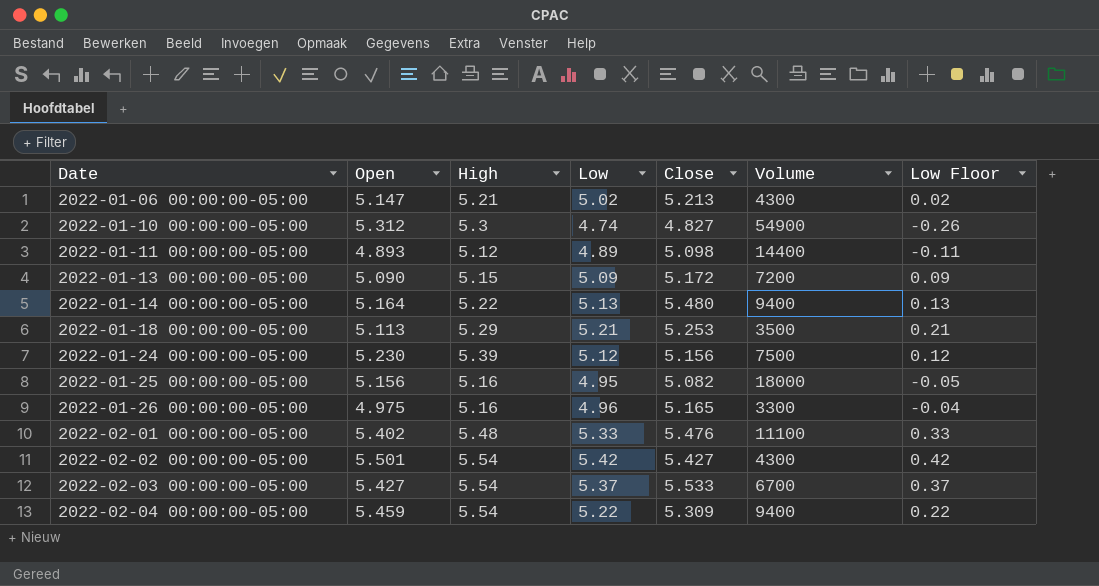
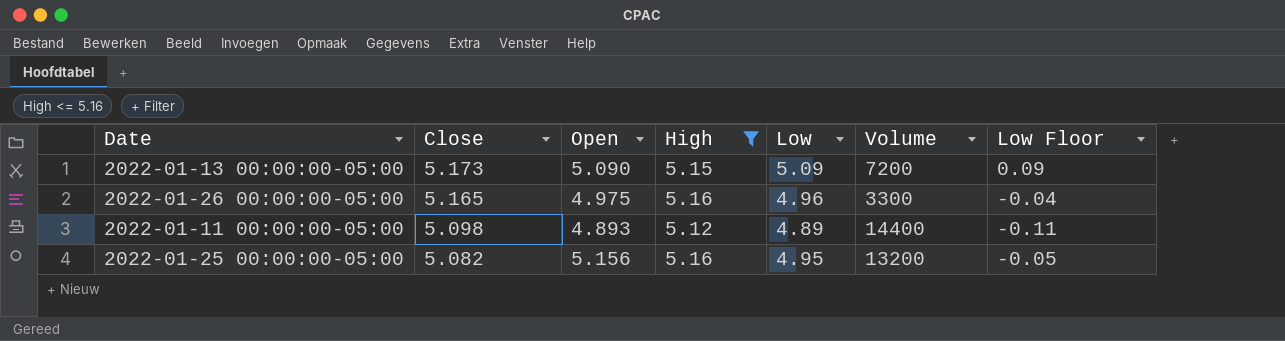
filter: none -> High <= 5.16
row order: Date ascending -> Close descending
column Close | position: 5 -> 2
2022-01-13 00:00:00-05:00 | Close: 5.172 -> 5.173
2022-01-25 00:00:00-05:00 | Volume: 18000 -> 13200

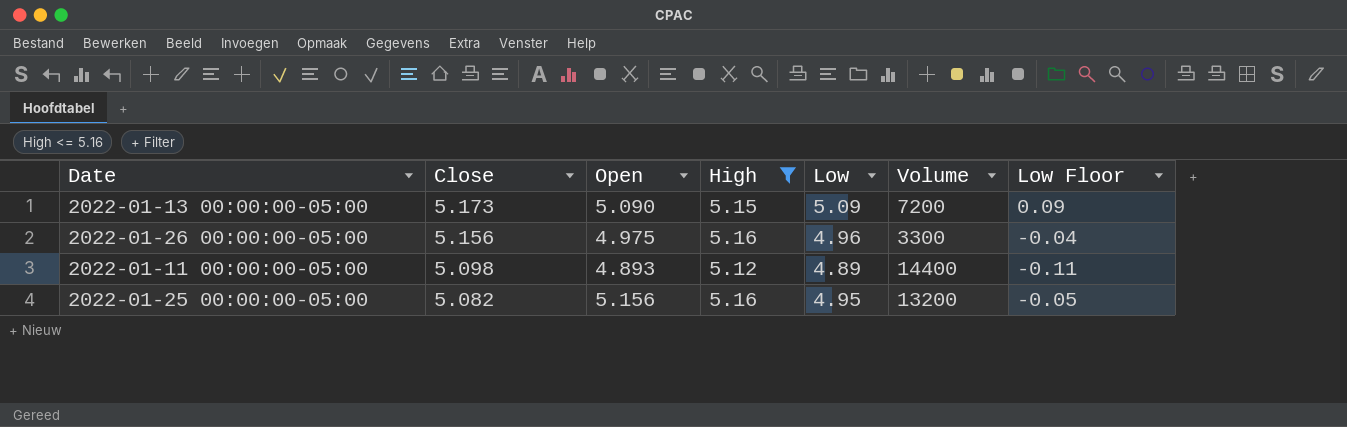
2022-01-26 00:00:00-05:00 | Close: 5.165 -> 5.156

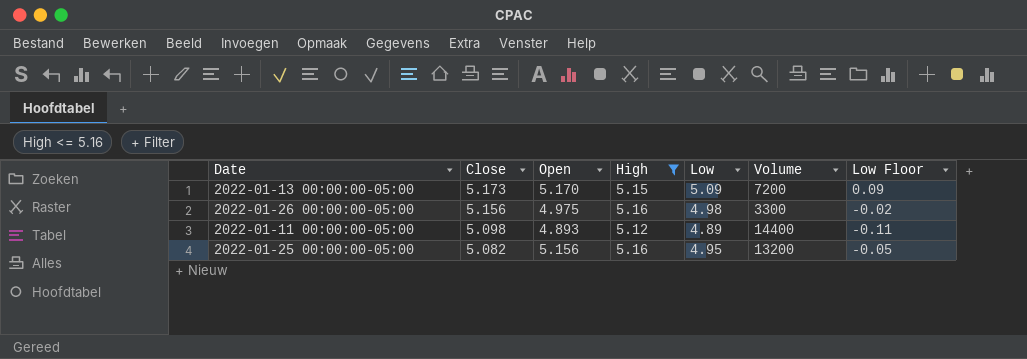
2022-01-13 00:00:00-05:00 | Open: 5.090 -> 5.170
2022-01-26 00:00:00-05:00 | Low: 4.96 -> 4.98
2022-01-26 00:00:00-05:00 | Low Floor: -0.04 -> -0.02

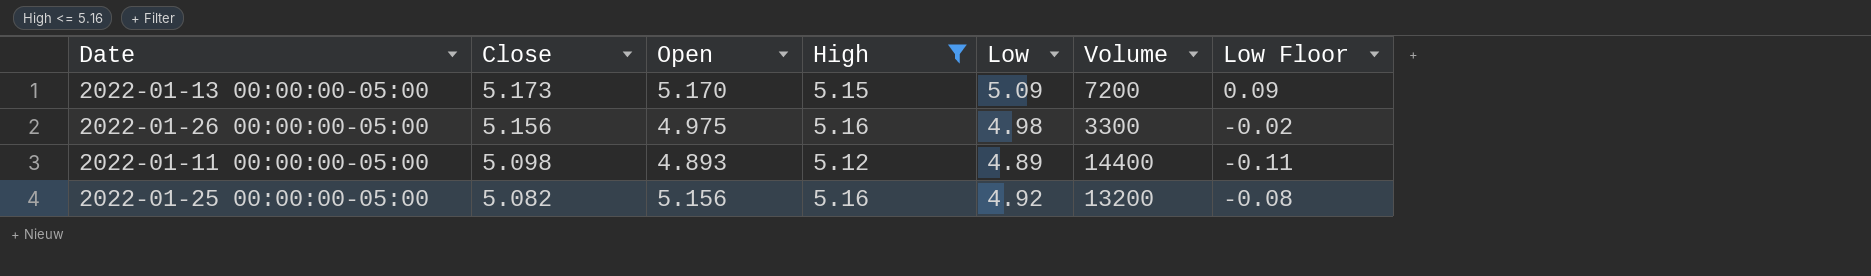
2022-01-25 00:00:00-05:00 | Low: 4.95 -> 4.92
2022-01-25 00:00:00-05:00 | Low Floor: -0.05 -> -0.08

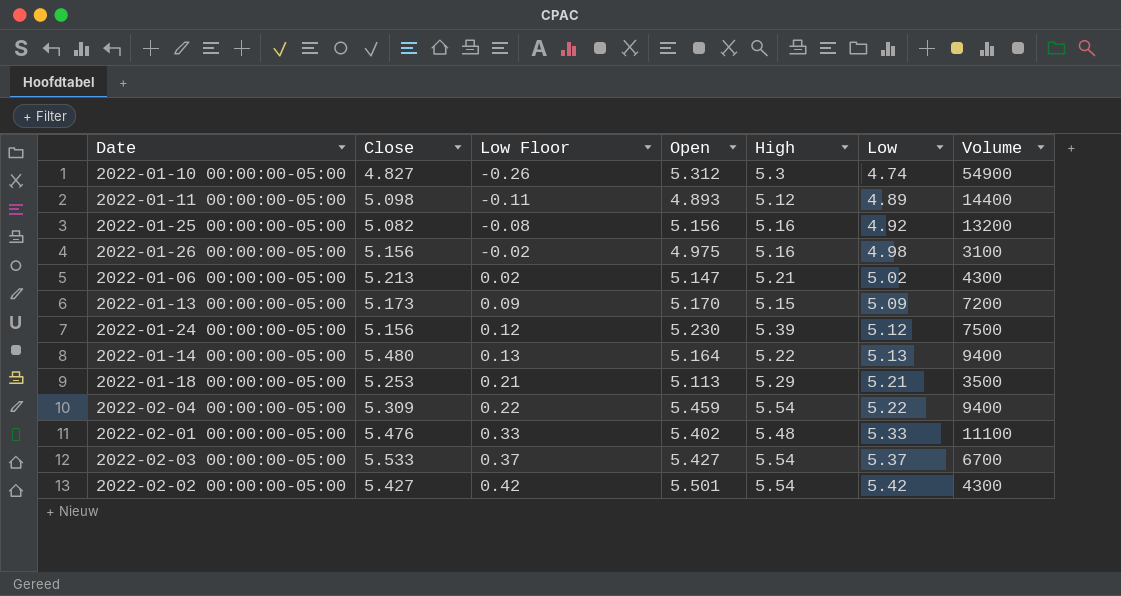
filter: High <= 5.16 -> none
row order: Close descending -> Low Floor ascending
column Low Floor | position: 7 -> 3
2022-01-26 00:00:00-05:00 | Volume: 3300 -> 3100

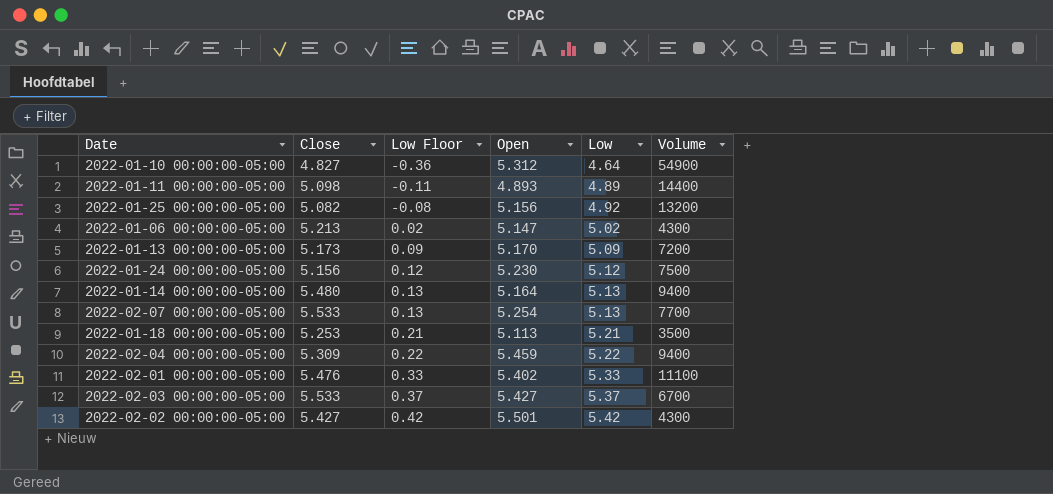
column High | position: 5 -> none
row 2022-01-26 00:00:00-05:00: 5.156 | -0.02 | 4.975 | 5.16 | 4.98 | 3100 -> none
2022-01-10 00:00:00-05:00 | Low Floor: -0.26 -> -0.36
2022-01-10 00:00:00-05:00 | Low: 4.74 -> 4.64
row 2022-02-07 00:00:00-05:00: none -> 5.533 | 0.13 | 5.254 | 5.13 | 7700

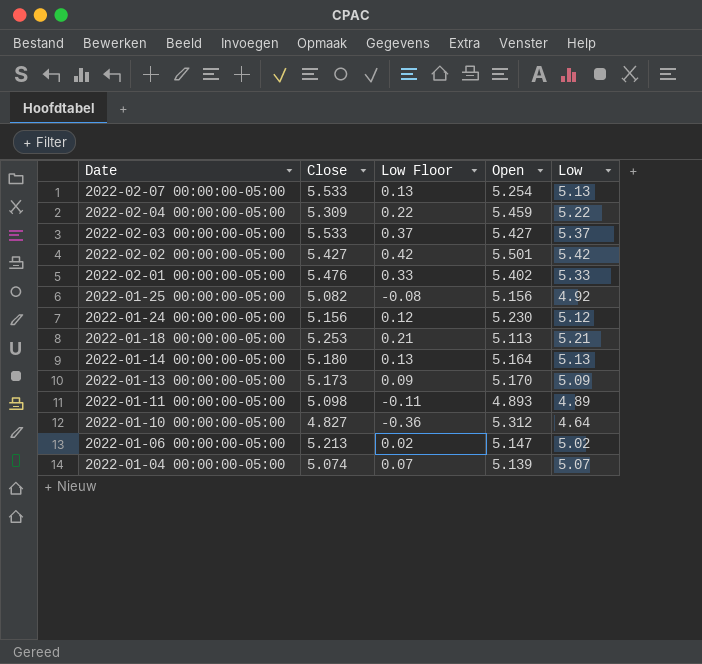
row order: Low Floor ascending -> Date descending
column Volume | position: 6 -> none
2022-01-14 00:00:00-05:00 | Close: 5.480 -> 5.180
row 2022-01-04 00:00:00-05:00: none -> 5.074 | 0.07 | 5.139 | 5.07

